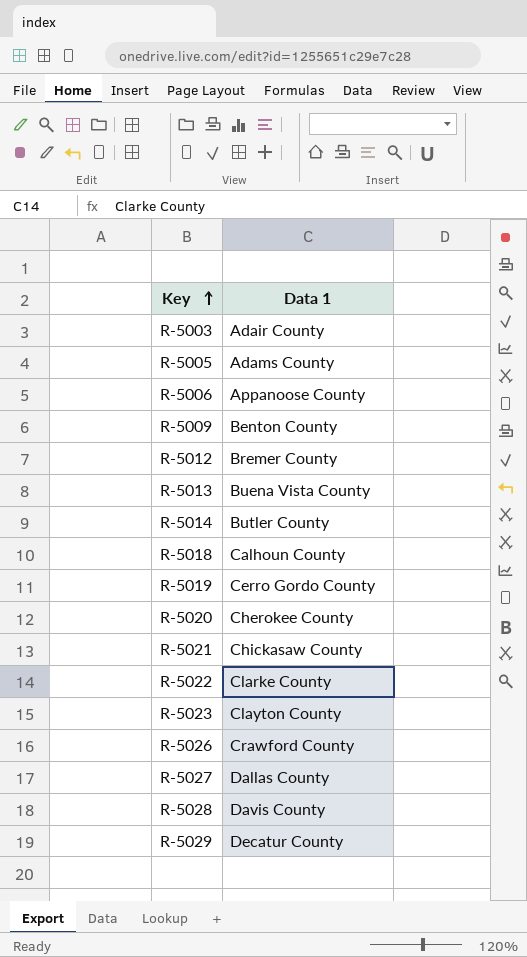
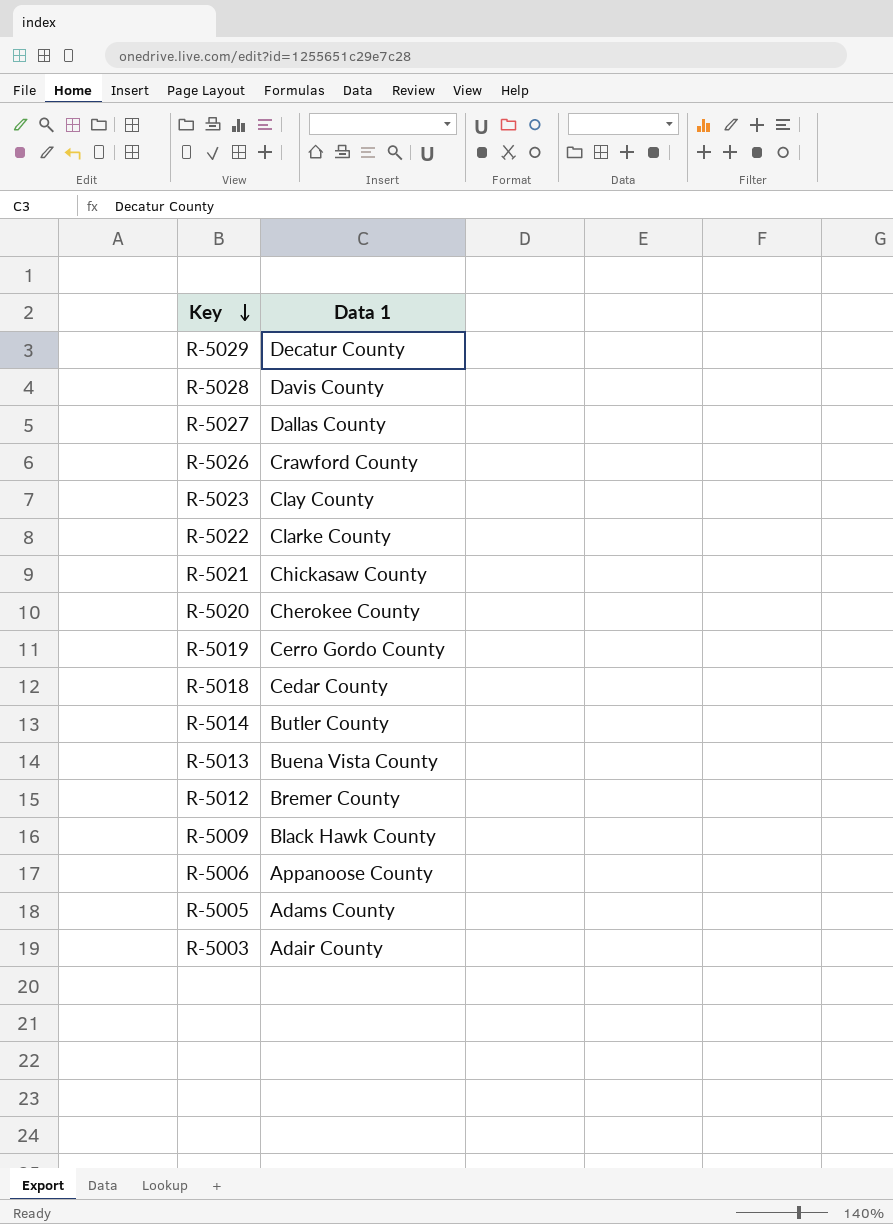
row order: Key ascending -> Key descending
R-5023 | Data 1: Clayton County -> Clay County
R-5018 | Data 1: Calhoun County -> Cedar County
R-5009 | Data 1: Benton County -> Black Hawk County

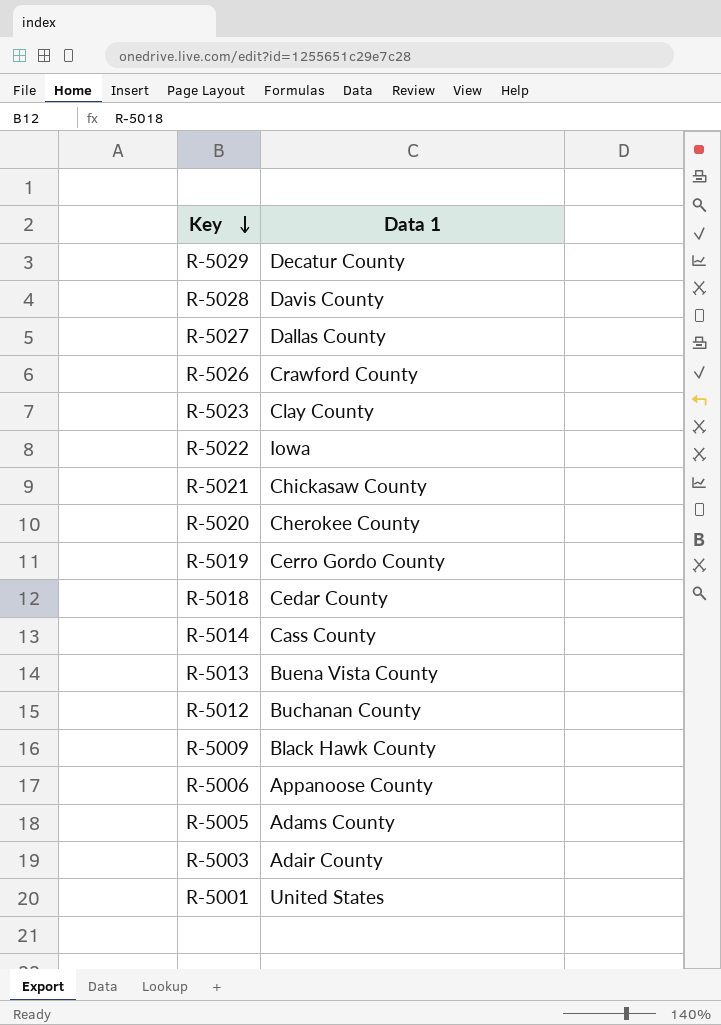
R-5022 | Data 1: Clarke County -> Iowa
R-5014 | Data 1: Butler County -> Cass County
R-5012 | Data 1: Bremer County -> Buchanan County
row R-5001: none -> United States

